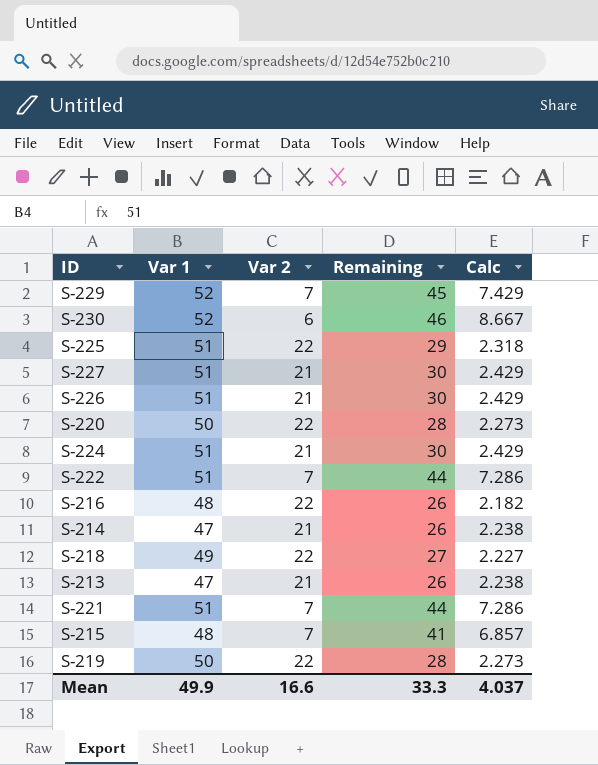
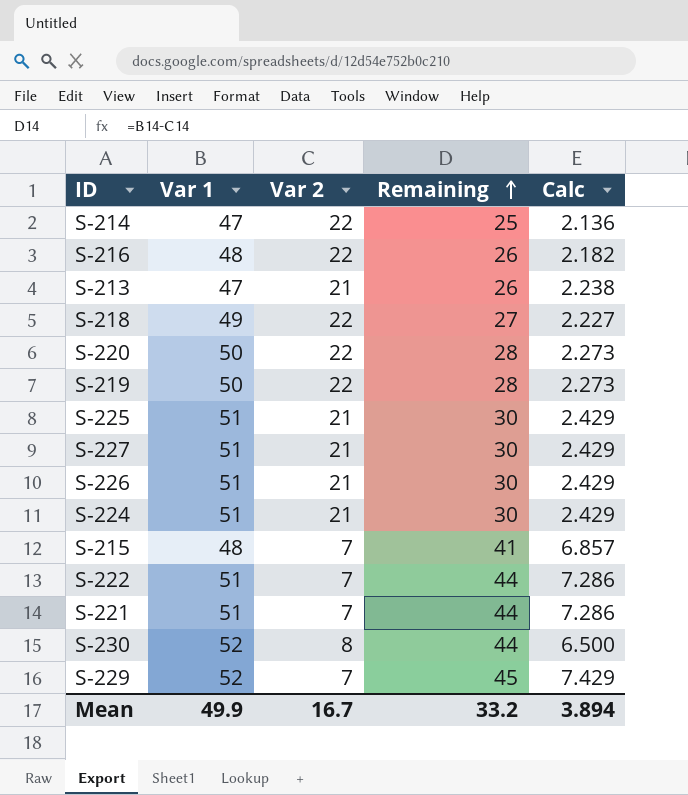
row order: none -> Remaining ascending
S-214 | Var 2: 21 -> 22
S-214 | Remaining: 26 -> 25
S-214 | Calc: 2.238 -> 2.136
S-225 | Var 2: 22 -> 21
S-225 | Remaining: 29 -> 30
S-225 | Calc: 2.318 -> 2.429
S-230 | Var 2: 6 -> 8
S-230 | Remaining: 46 -> 44
S-230 | Calc: 8.667 -> 6.500
Mean | Var 2: 16.6 -> 16.7
Mean | Remaining: 33.3 -> 33.2
Mean | Calc: 4.037 -> 3.894

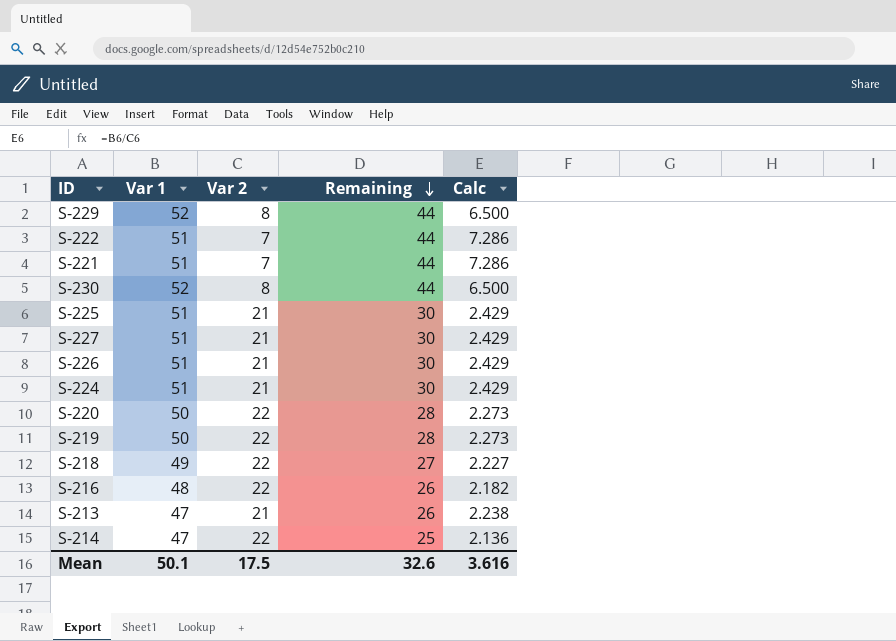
row order: Remaining ascending -> Remaining descending
row S-215: 48 | 7 | 41 | 6.857 -> none
S-229 | Var 2: 7 -> 8
S-229 | Remaining: 45 -> 44
S-229 | Calc: 7.429 -> 6.500
Mean | Var 1: 49.9 -> 50.1
Mean | Var 2: 16.7 -> 17.5
Mean | Remaining: 33.2 -> 32.6
Mean | Calc: 3.894 -> 3.616

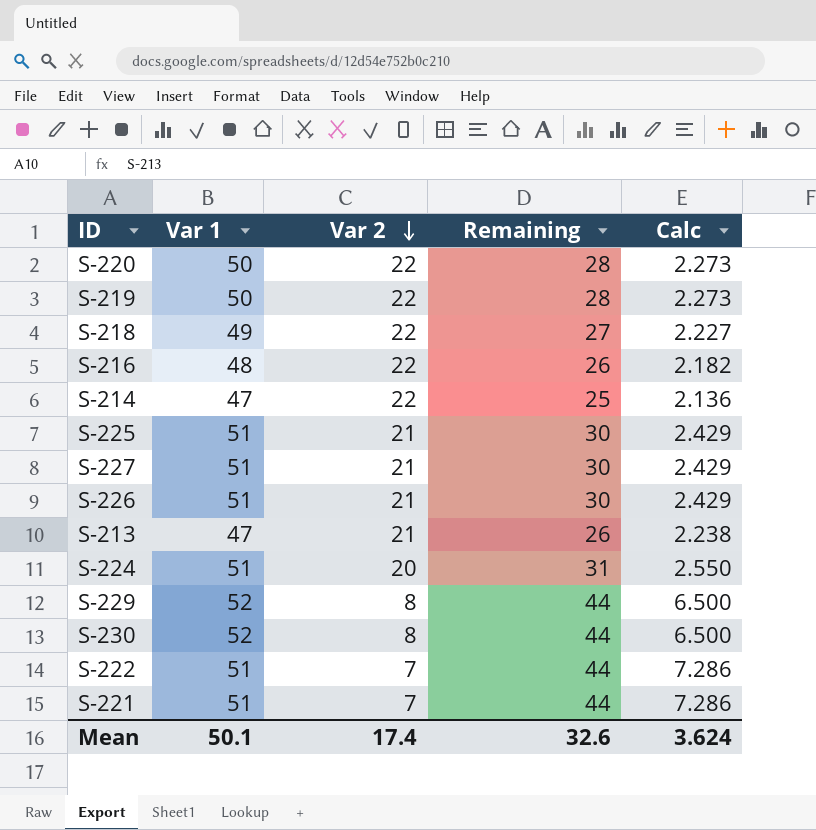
row order: Remaining descending -> Var 2 descending
S-224 | Var 2: 21 -> 20
S-224 | Remaining: 30 -> 31
S-224 | Calc: 2.429 -> 2.550
Mean | Var 2: 17.5 -> 17.4
Mean | Calc: 3.616 -> 3.624

